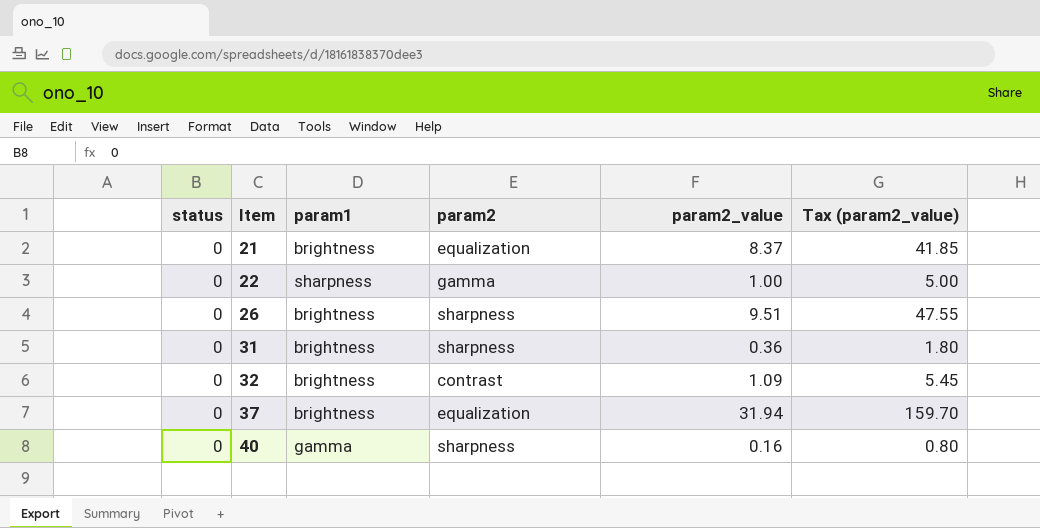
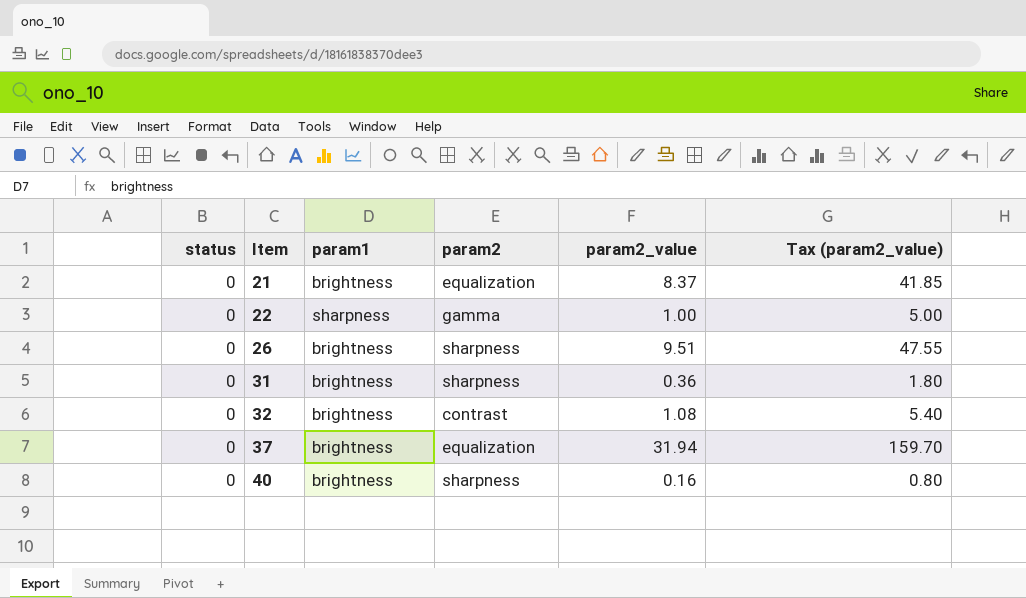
32 | param2_value: 1.09 -> 1.08
32 | Tax (param2_value): 5.45 -> 5.40
40 | param1: gamma -> brightness

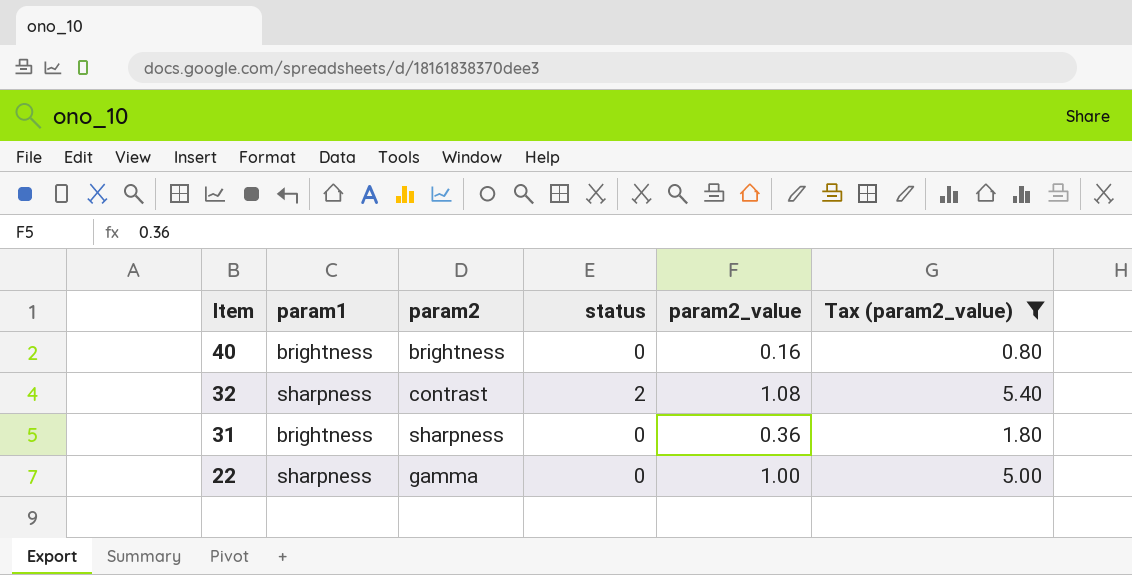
filter: none -> Tax (param2_value) <= 5.40
row order: Item ascending -> Item descending
column status | position: 1 -> 4
40 | param2: sharpness -> brightness
32 | param1: brightness -> sharpness
32 | status: 0 -> 2

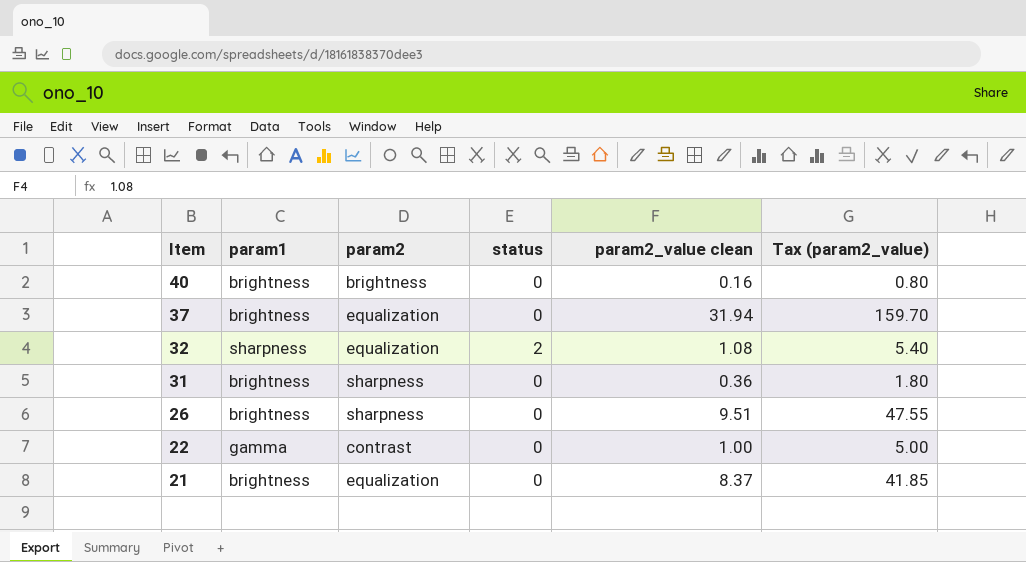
filter: Tax (param2_value) <= 5.40 -> none
column name: param2_value -> param2_value clean
32 | param2: contrast -> equalization
22 | param1: sharpness -> gamma
22 | param2: gamma -> contrast

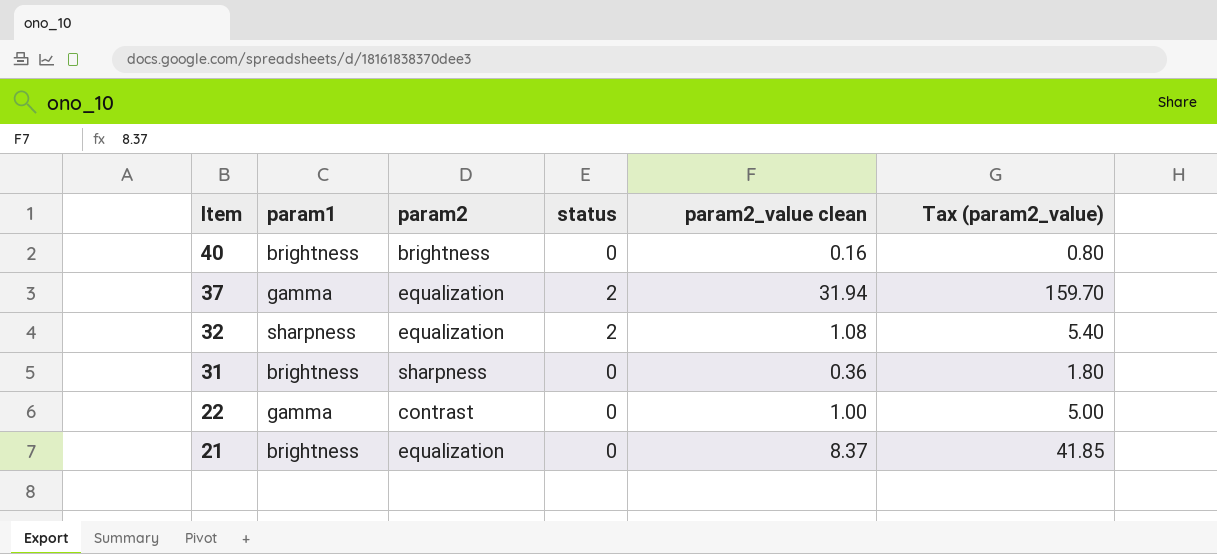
row 26: brightness | sharpness | 0 | 9.51 | 47.55 -> none
37 | param1: brightness -> gamma
37 | status: 0 -> 2

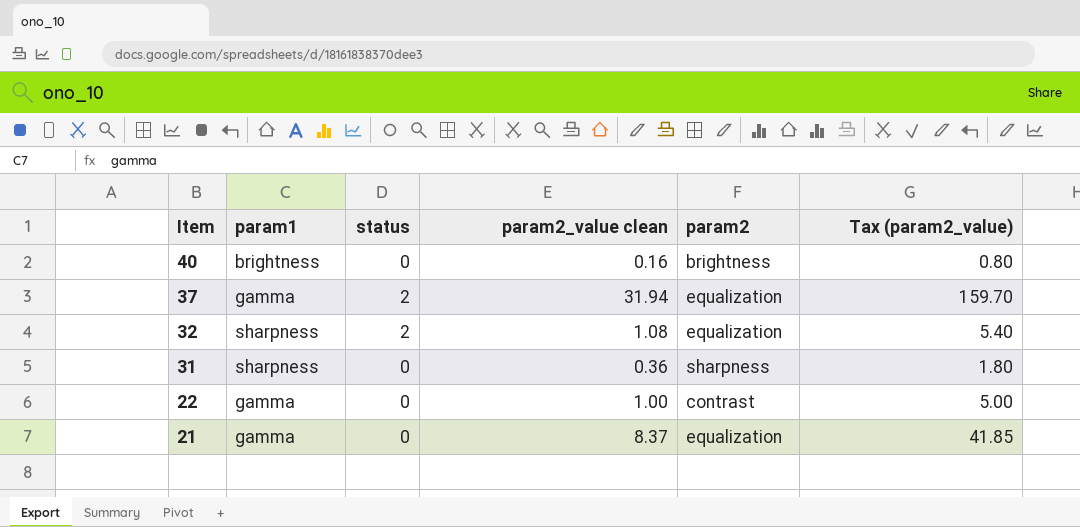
column param2 | position: 3 -> 5
31 | param1: brightness -> sharpness
21 | param1: brightness -> gamma

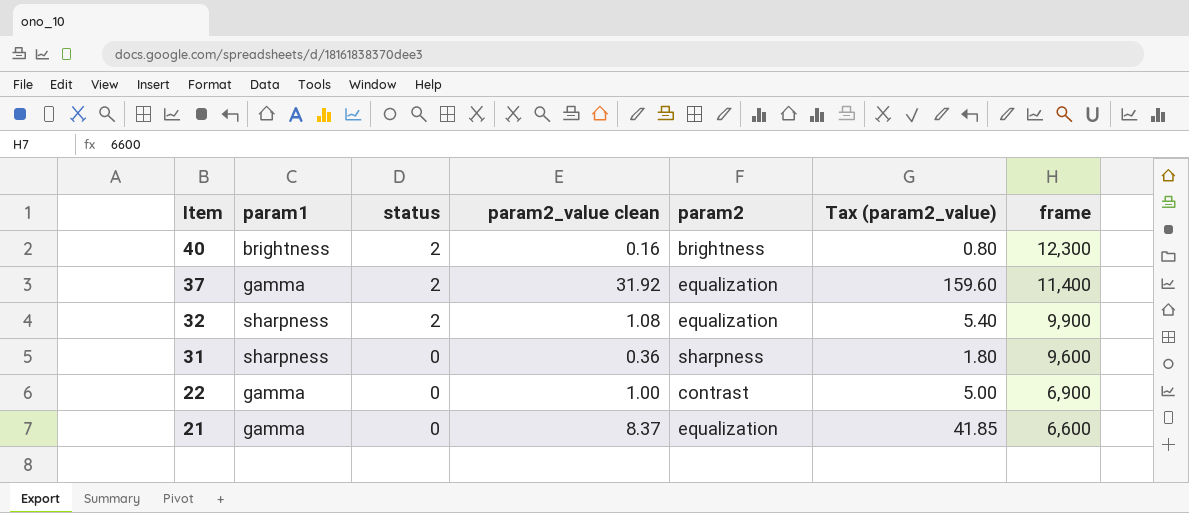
column frame | position: none -> 7
40 | status: 0 -> 2
37 | param2_value clean: 31.94 -> 31.92
37 | Tax (param2_value): 159.70 -> 159.60

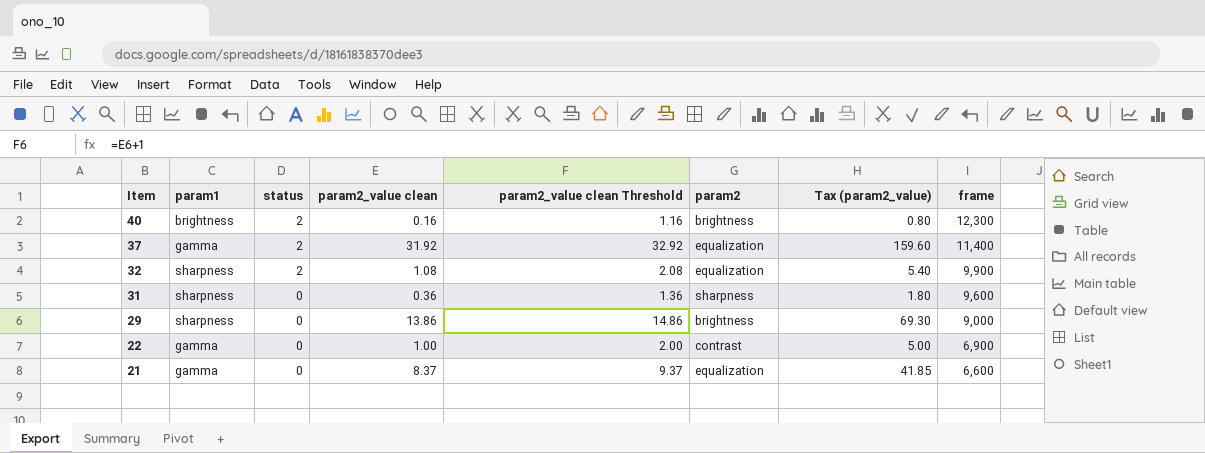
column param2_value clean Threshold | formula: none -> [param2_value clean] + 1
row 29: none -> sharpness | 0 | 13.86 | 14.86 | brightness | 69.30 | 9,000

